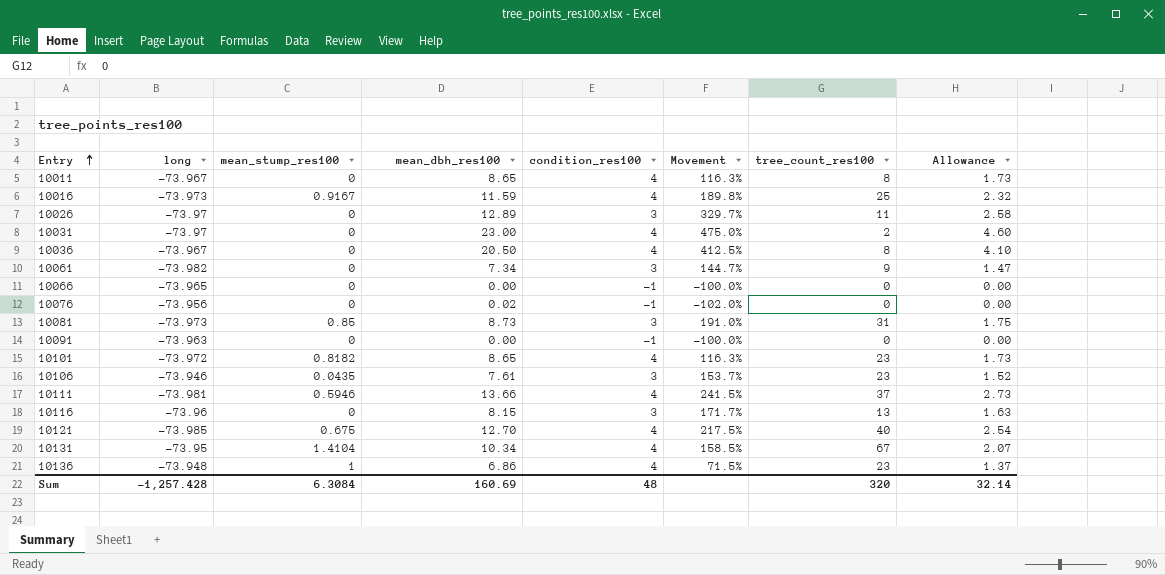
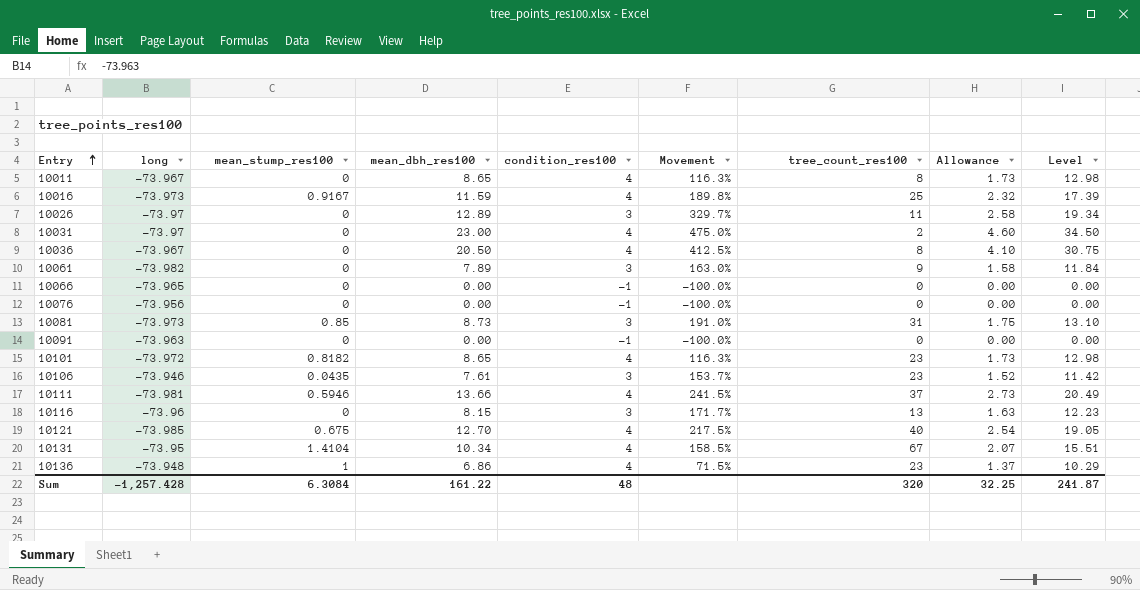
column Level | formula: none -> [mean_dbh_res100] * 1.5
10061 | mean_dbh_res100: 7.34 -> 7.89
10061 | Movement: 144.7% -> 163.0%
10061 | Allowance: 1.47 -> 1.58
10076 | mean_dbh_res100: 0.02 -> 0.00
10076 | Movement: -102.0% -> -100.0%
Sum | mean_dbh_res100: 160.69 -> 161.22
Sum | Allowance: 32.14 -> 32.25

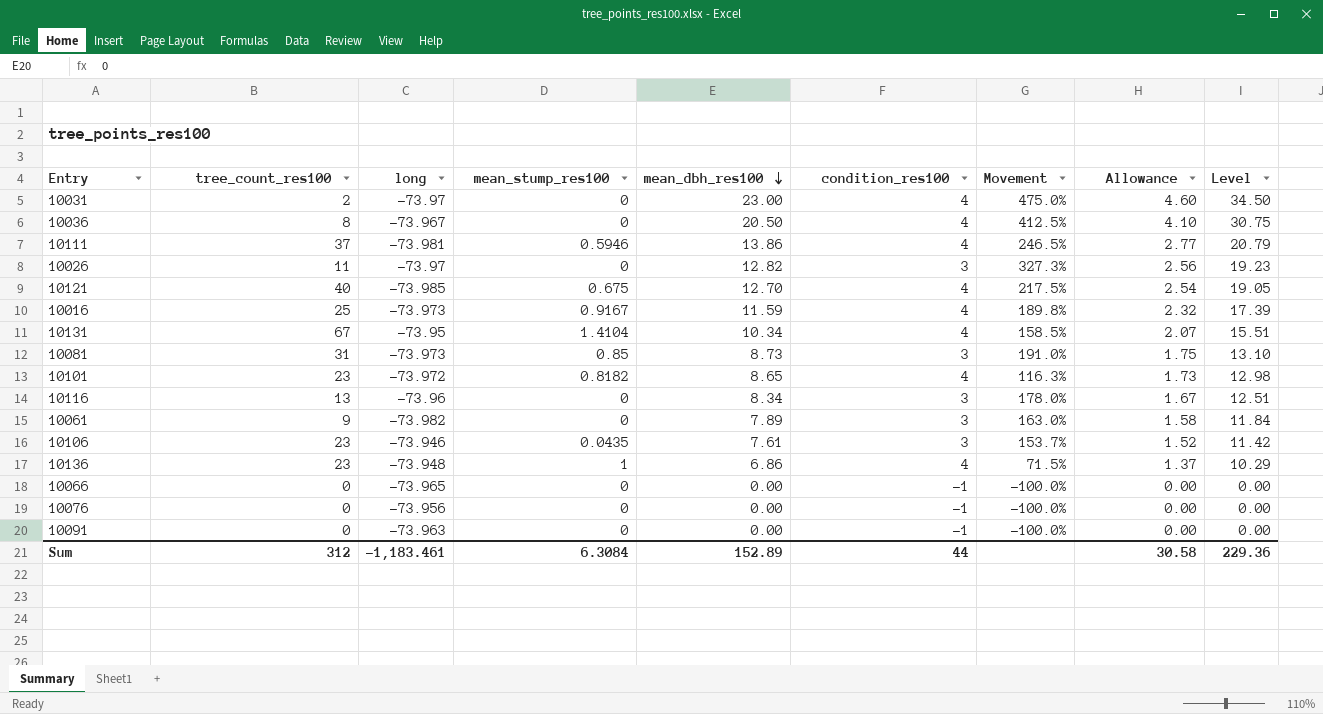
row order: Entry ascending -> mean_dbh_res100 descending
column tree_count_res100 | position: 7 -> 2
row 10011: -73.967 | 0 | 8.65 | 4 | 116.3% | 8 | 1.73 | 12.98 -> none
10111 | mean_dbh_res100: 13.66 -> 13.86
10111 | Movement: 241.5% -> 246.5%
10111 | Allowance: 2.73 -> 2.77
10111 | Level: 20.49 -> 20.79
10026 | mean_dbh_res100: 12.89 -> 12.82
10026 | Movement: 329.7% -> 327.3%
10026 | Allowance: 2.58 -> 2.56
10026 | Level: 19.34 -> 19.23
10116 | mean_dbh_res100: 8.15 -> 8.34
10116 | Movement: 171.7% -> 178.0%
10116 | Allowance: 1.63 -> 1.67
10116 | Level: 12.23 -> 12.51
Sum | tree_count_res100: 320 -> 312
Sum | long: -1,257.428 -> -1,183.461
Sum | mean_dbh_res100: 161.22 -> 152.89
Sum | condition_res100: 48 -> 44
Sum | Allowance: 32.25 -> 30.58
Sum | Level: 241.87 -> 229.36

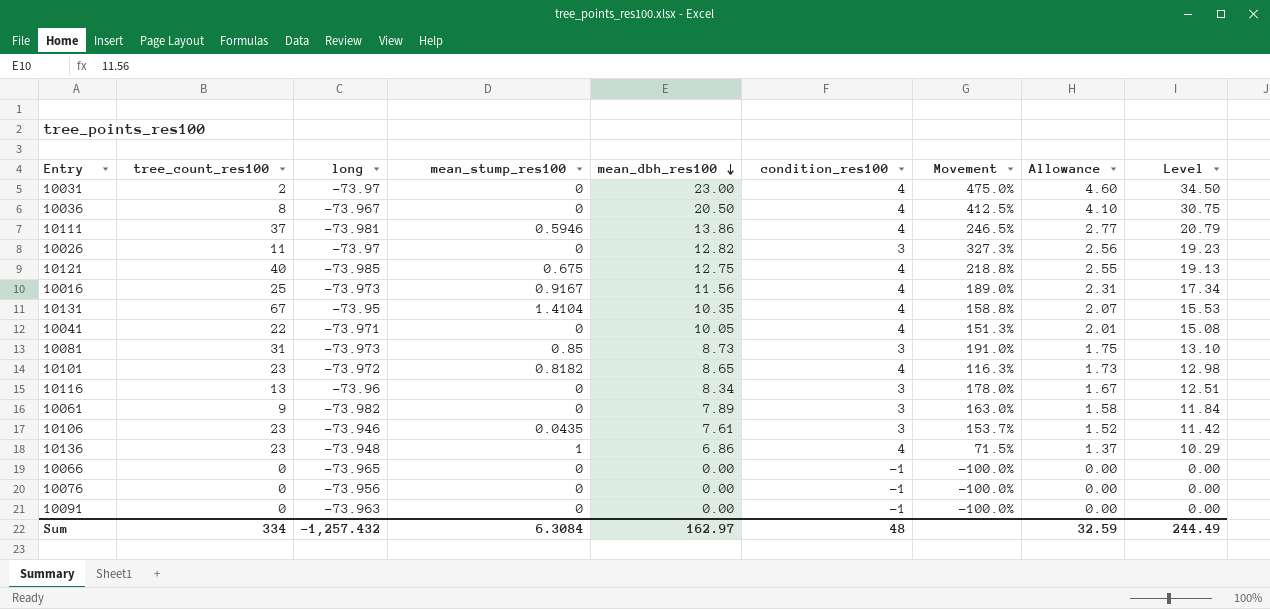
10121 | mean_dbh_res100: 12.70 -> 12.75
10121 | Movement: 217.5% -> 218.8%
10121 | Allowance: 2.54 -> 2.55
10121 | Level: 19.05 -> 19.13
10016 | mean_dbh_res100: 11.59 -> 11.56
10016 | Movement: 189.8% -> 189.0%
10016 | Allowance: 2.32 -> 2.31
10016 | Level: 17.39 -> 17.34
10131 | mean_dbh_res100: 10.34 -> 10.35
10131 | Movement: 158.5% -> 158.8%
10131 | Level: 15.51 -> 15.53
row 10041: none -> 22 | -73.971 | 0 | 10.05 | 4 | 151.3% | 2.01 | 15.08
Sum | tree_count_res100: 312 -> 334
Sum | long: -1,183.461 -> -1,257.432
Sum | mean_dbh_res100: 152.89 -> 162.97
Sum | condition_res100: 44 -> 48
Sum | Allowance: 30.58 -> 32.59
Sum | Level: 229.36 -> 244.49

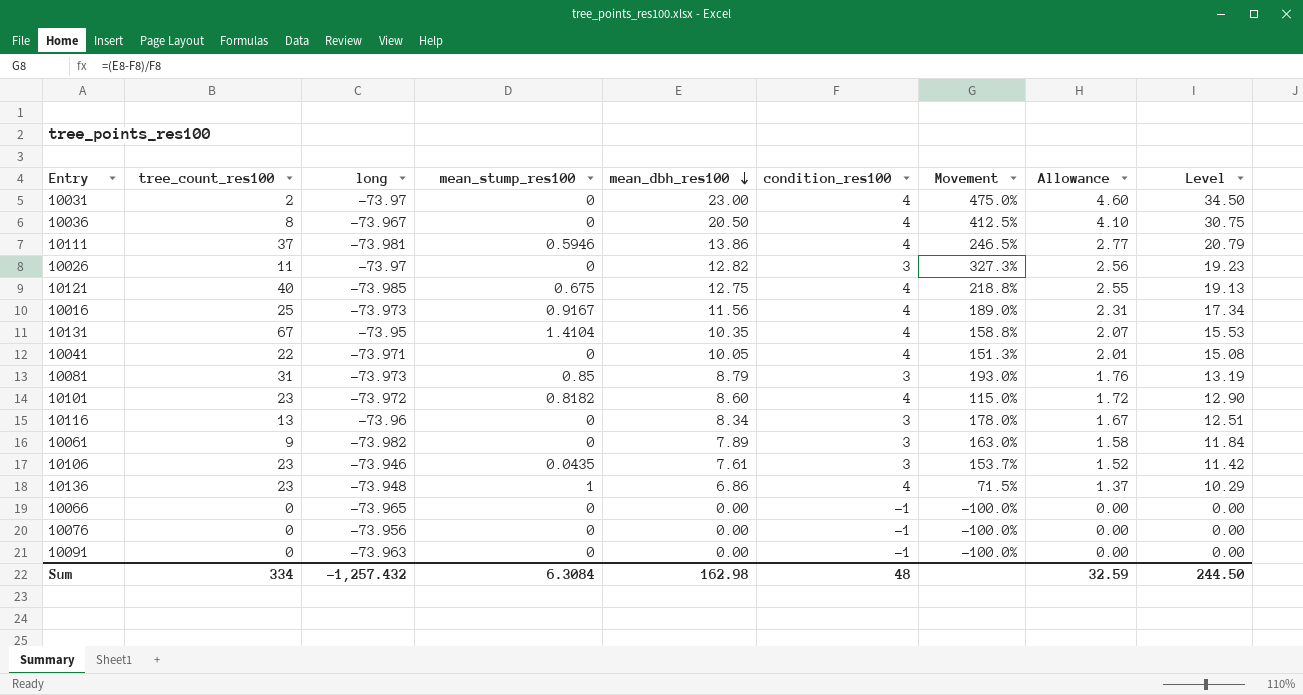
10081 | mean_dbh_res100: 8.73 -> 8.79
10081 | Movement: 191.0% -> 193.0%
10081 | Allowance: 1.75 -> 1.76
10081 | Level: 13.10 -> 13.19
10101 | mean_dbh_res100: 8.65 -> 8.60
10101 | Movement: 116.3% -> 115.0%
10101 | Allowance: 1.73 -> 1.72
10101 | Level: 12.98 -> 12.90
Sum | mean_dbh_res100: 162.97 -> 162.98
Sum | Level: 244.49 -> 244.50

